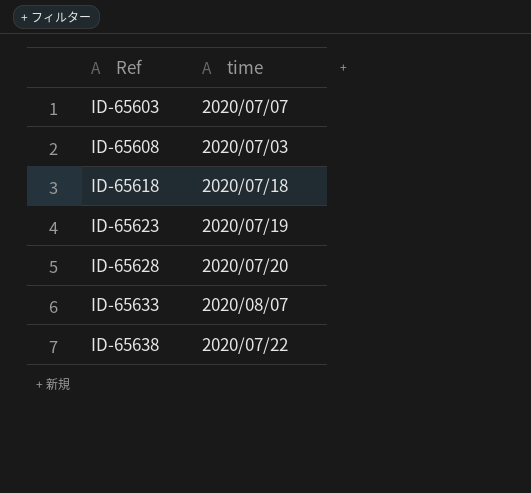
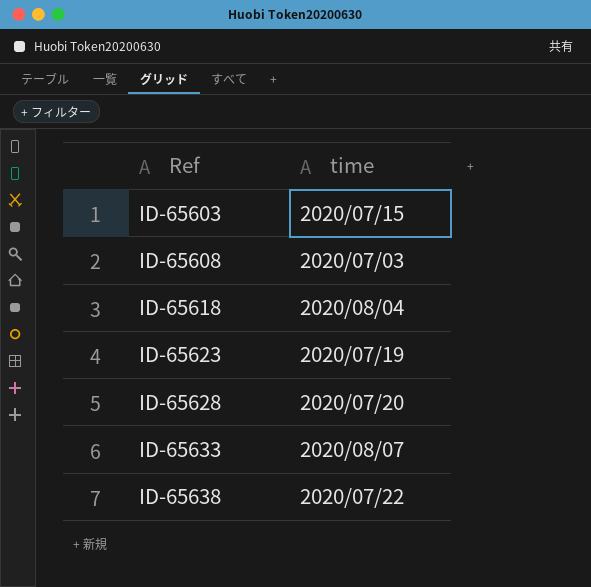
ID-65603 | time: 2020/07/07 -> 2020/07/15
ID-65618 | time: 2020/07/18 -> 2020/08/04

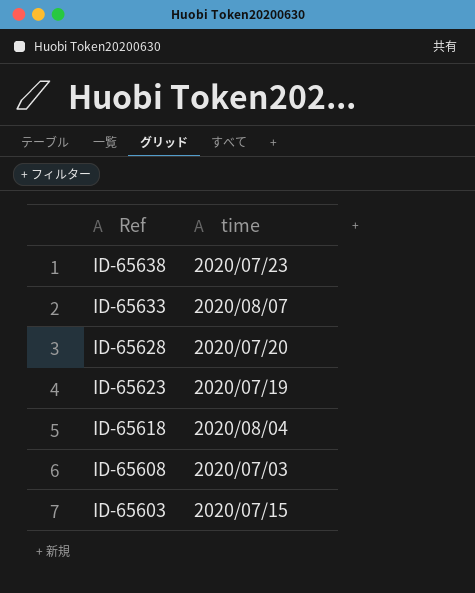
row order: Ref ascending -> Ref descending
ID-65638 | time: 2020/07/22 -> 2020/07/23

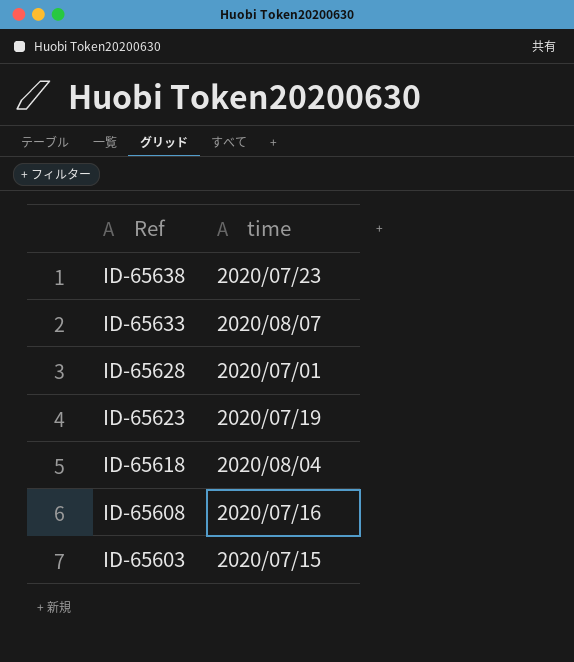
ID-65628 | time: 2020/07/20 -> 2020/07/01
ID-65608 | time: 2020/07/03 -> 2020/07/16

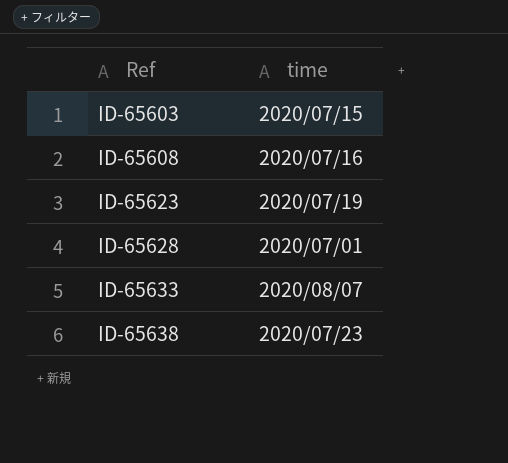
row order: Ref descending -> Ref ascending
row ID-65618: 2020/08/04 -> none

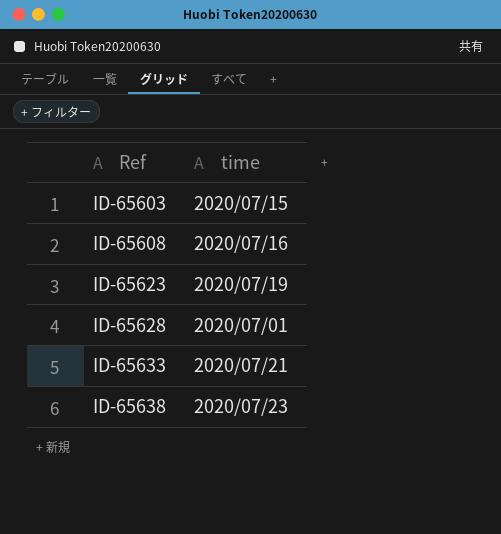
ID-65633 | time: 2020/08/07 -> 2020/07/21

